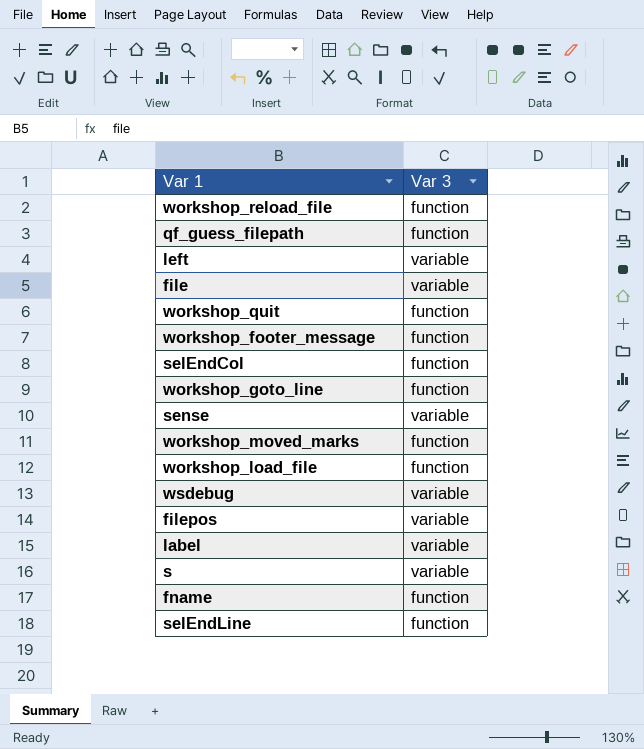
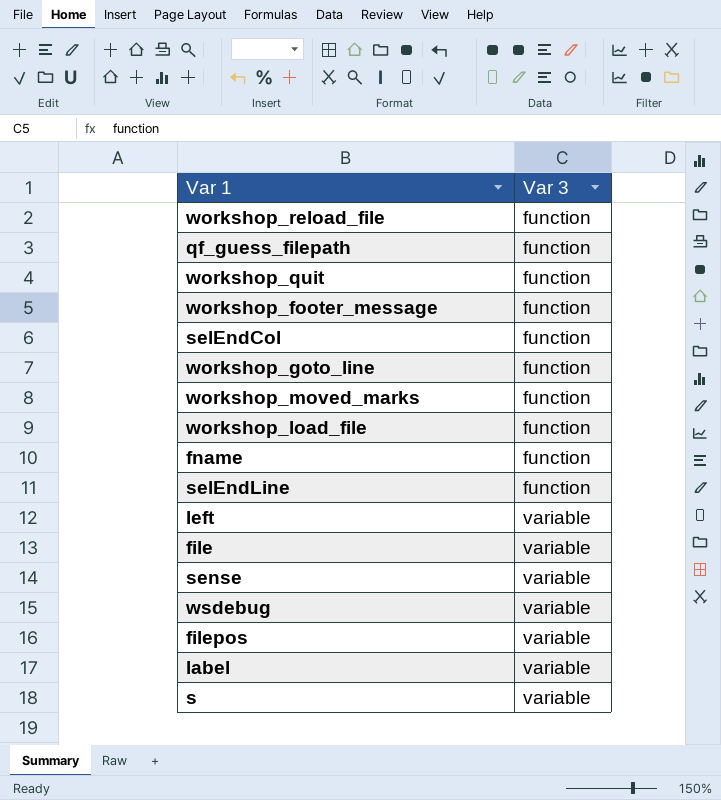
row order: none -> Var 3 ascending

